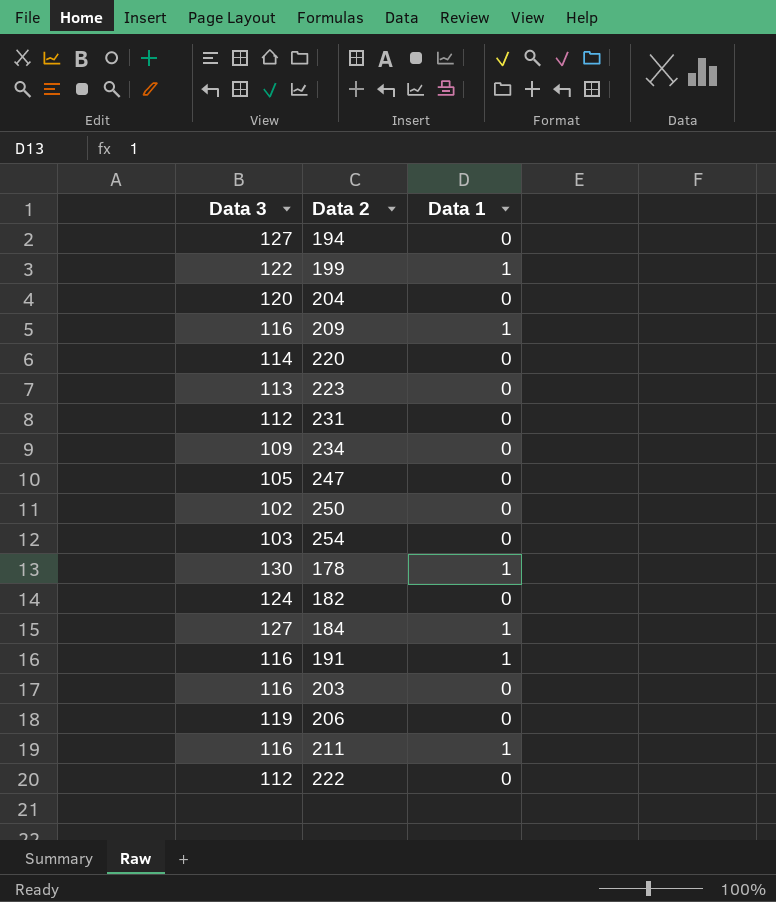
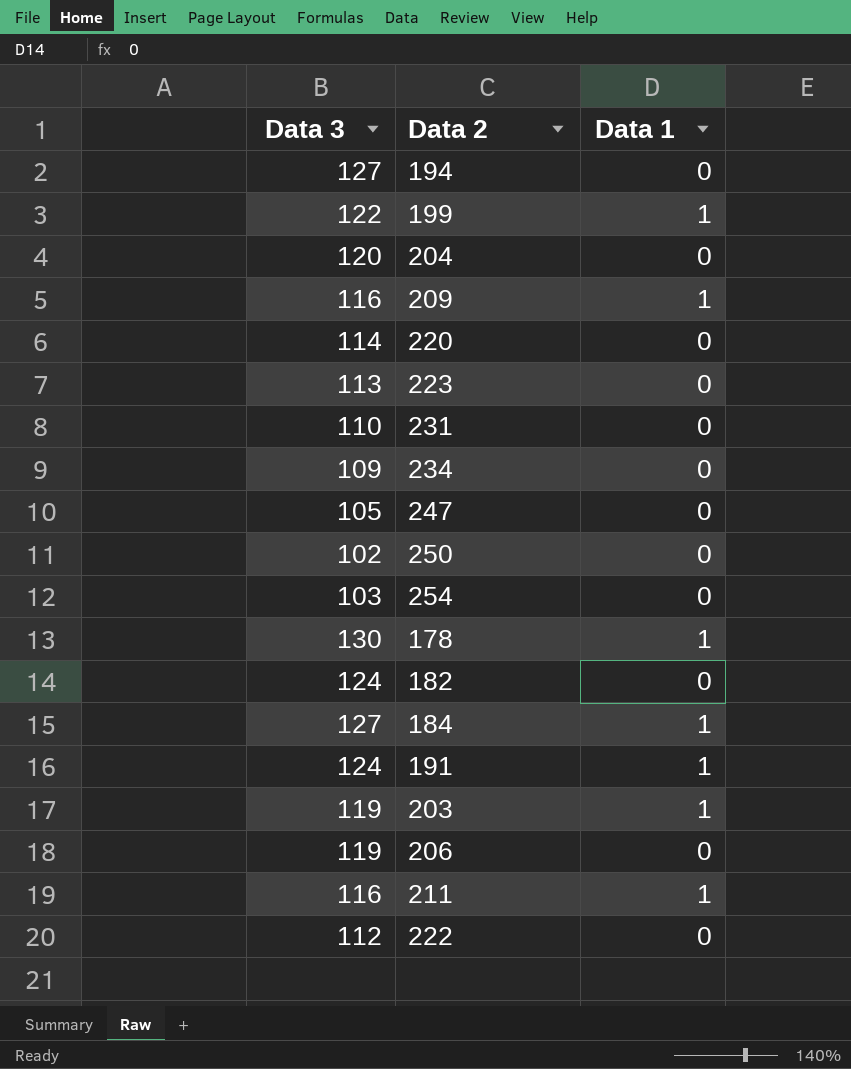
231 | Data 3: 112 -> 110
191 | Data 3: 116 -> 124
203 | Data 3: 116 -> 119
203 | Data 1: 0 -> 1

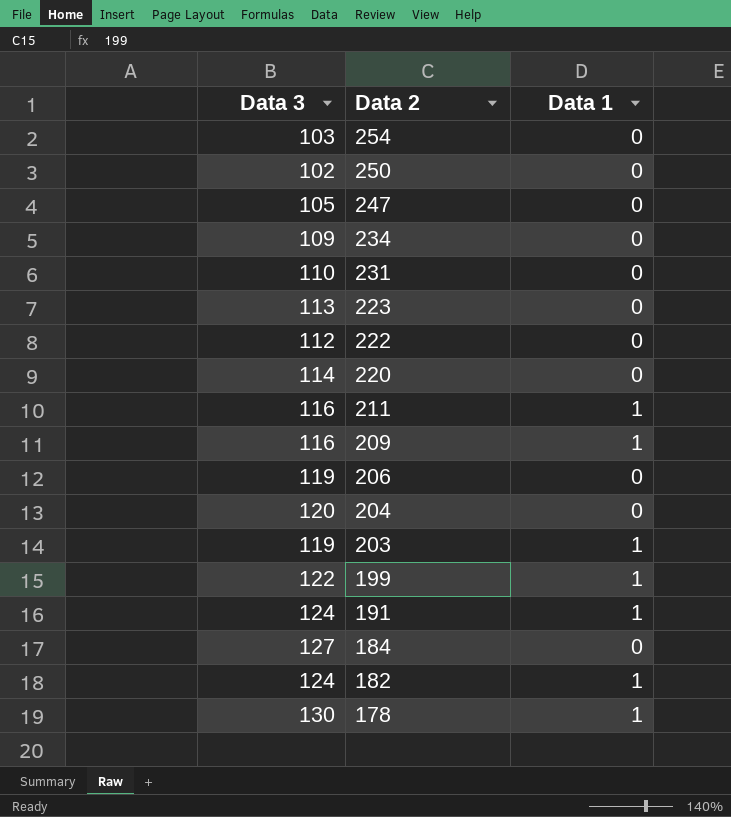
row order: none -> Data 2 descending
row 194: 127 | 0 -> none
184 | Data 1: 1 -> 0
182 | Data 1: 0 -> 1

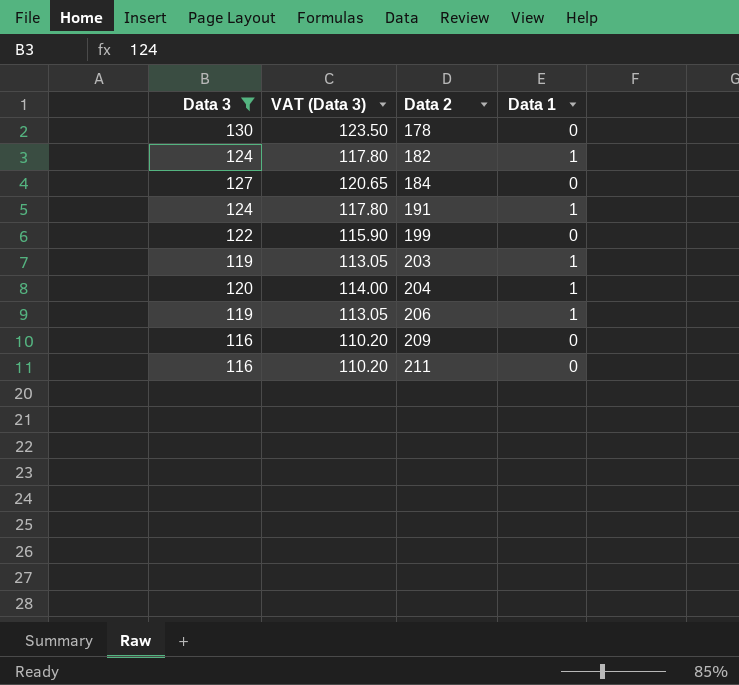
filter: none -> Data 3 >= 116
row order: Data 2 descending -> Data 2 ascending
column VAT (Data 3) | formula: none -> [Data 3] * 0.95
178 | Data 1: 1 -> 0
199 | Data 1: 1 -> 0
204 | Data 1: 0 -> 1
206 | Data 1: 0 -> 1
209 | Data 1: 1 -> 0
211 | Data 1: 1 -> 0

